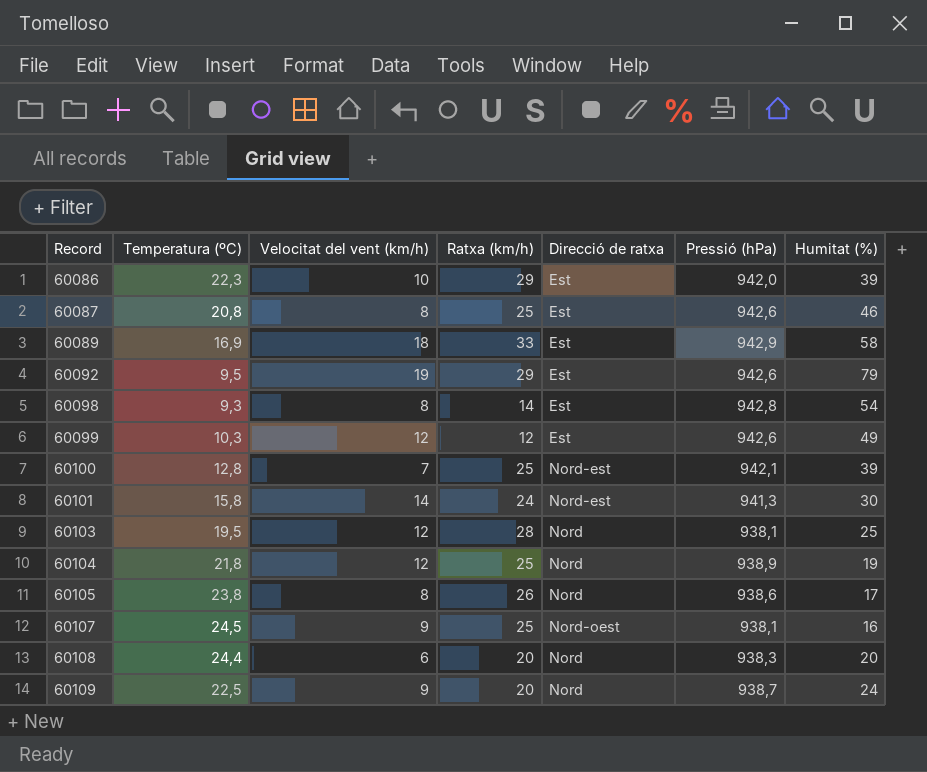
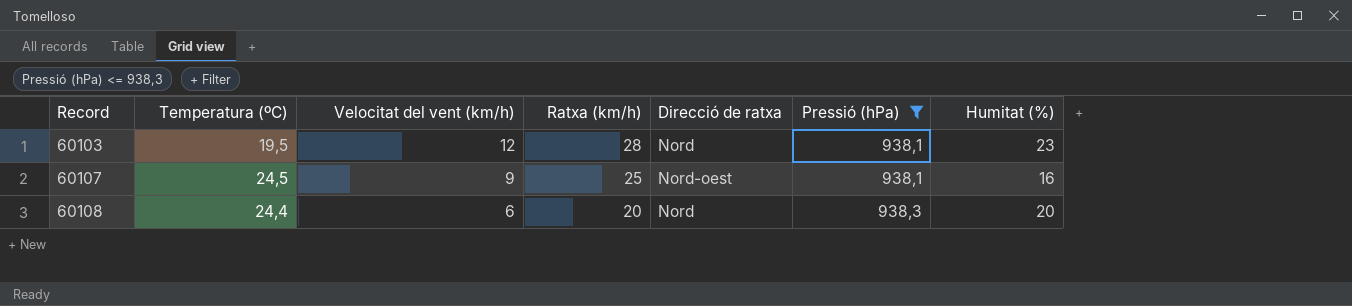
filter: none -> Pressió (hPa) <= 938,3
60103 | Humitat (%): 25 -> 23

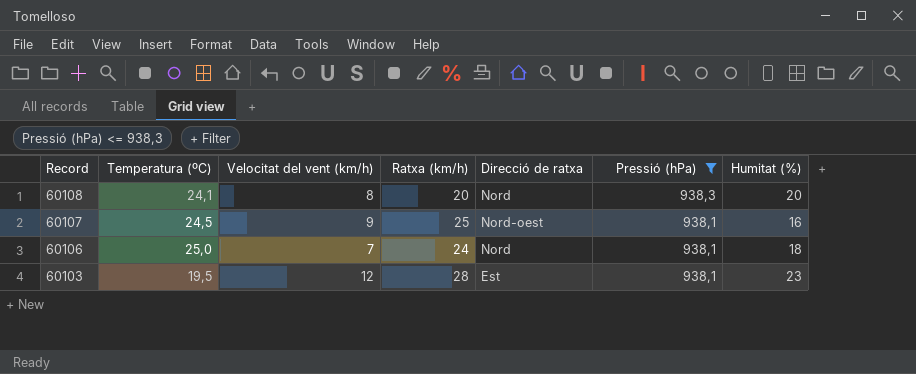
row order: Record ascending -> Record descending
60108 | Temperatura (ºC): 24,4 -> 24,1
60108 | Velocitat del vent (km/h): 6 -> 8
row 60106: none -> 25,0 | 7 | 24 | Nord | 938,1 | 18
60103 | Direcció de ratxa: Nord -> Est

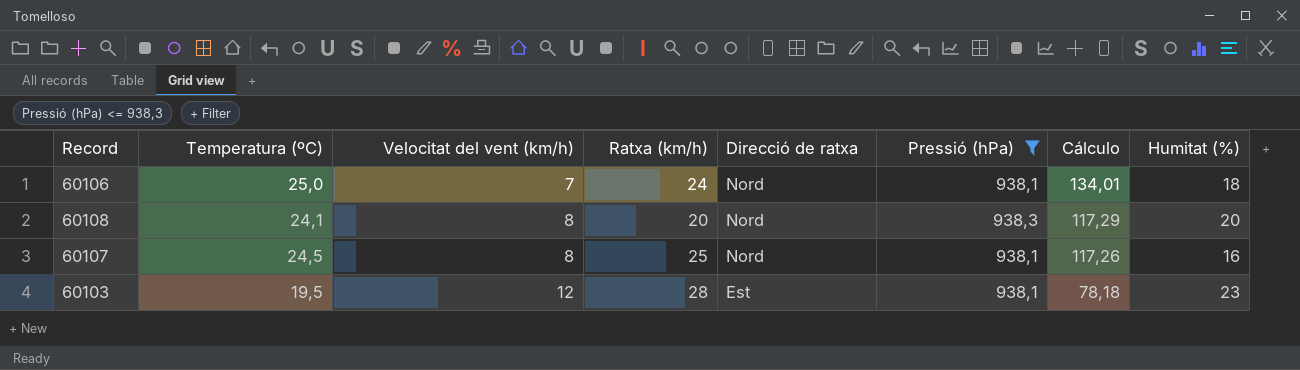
row order: Record descending -> Velocitat del vent (km/h) ascending
column Cálculo | formula: none -> [Pressió (hPa)] / [Velocitat del vent (km/h)]
60107 | Velocitat del vent (km/h): 9 -> 8
60107 | Direcció de ratxa: Nord-oest -> Nord

